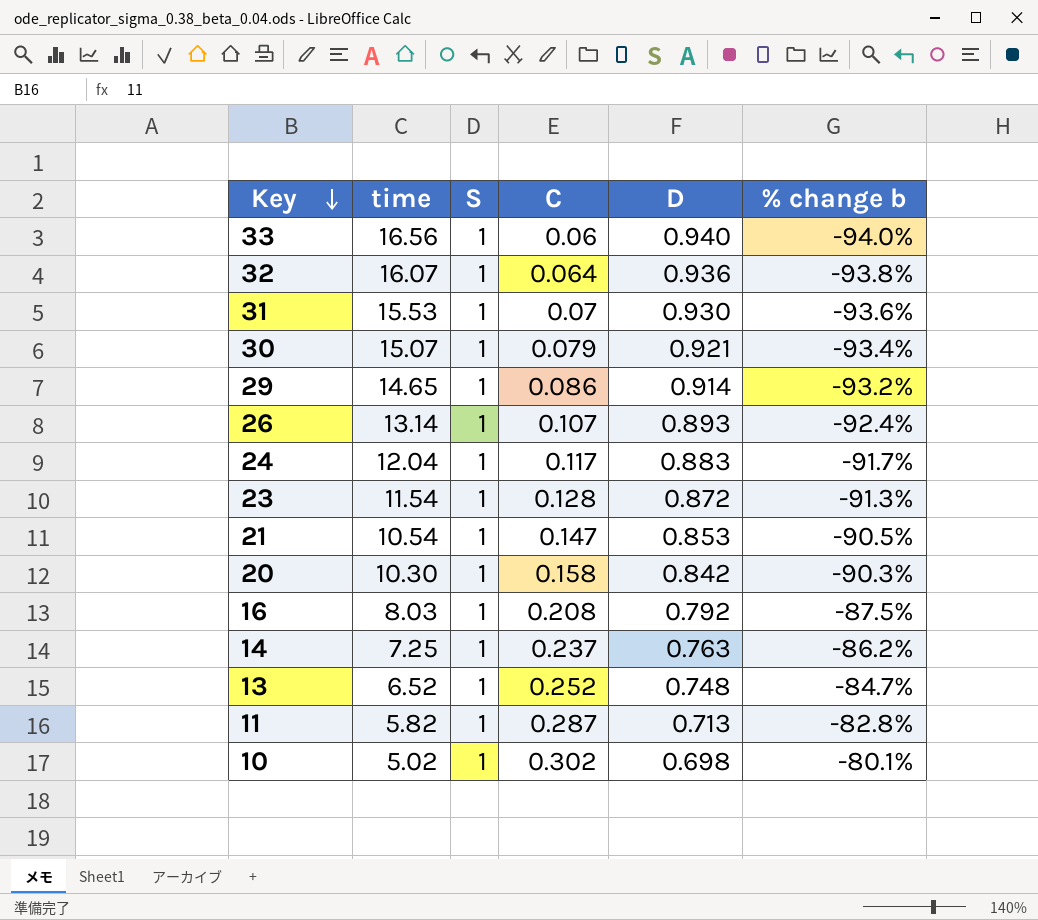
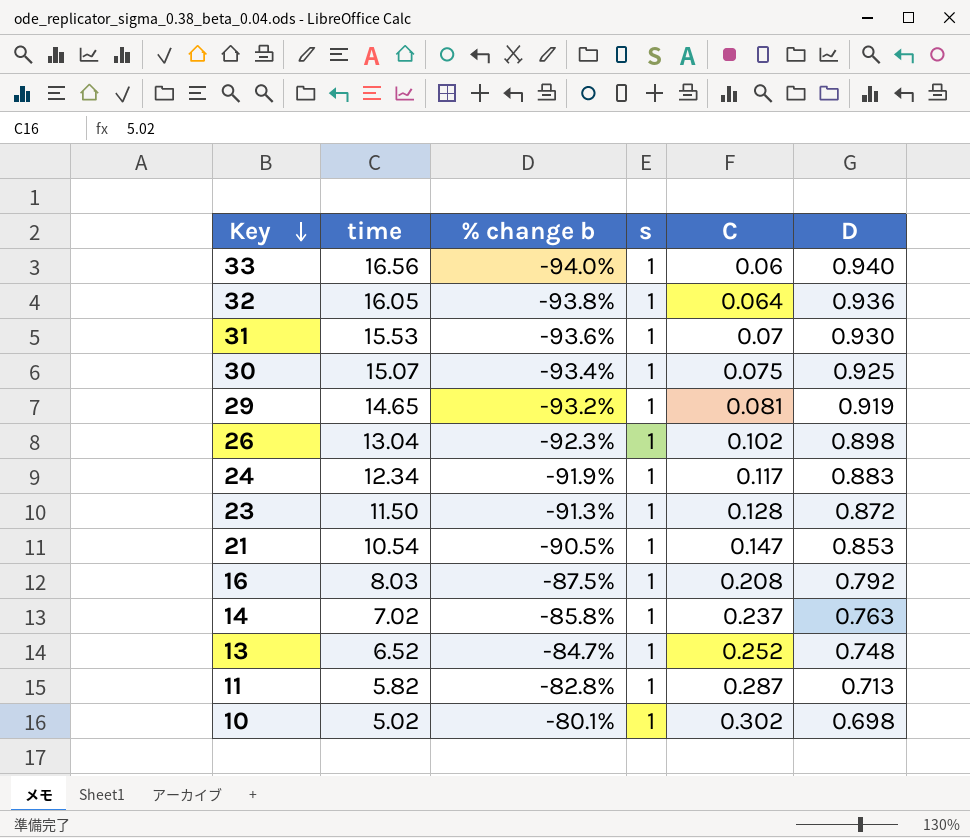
column % change b | position: 6 -> 3
column name: S -> s
row 20: 10.30 | 1 | 0.158 | 0.842 | -90.3% -> none
32 | time: 16.07 -> 16.05
30 | C: 0.079 -> 0.075
30 | D: 0.921 -> 0.925
29 | C: 0.086 -> 0.081
29 | D: 0.914 -> 0.919
26 | time: 13.14 -> 13.04
26 | % change b: -92.4% -> -92.3%
26 | C: 0.107 -> 0.102
26 | D: 0.893 -> 0.898
24 | time: 12.04 -> 12.34
24 | % change b: -91.7% -> -91.9%
23 | time: 11.54 -> 11.50
14 | time: 7.25 -> 7.02
14 | % change b: -86.2% -> -85.8%

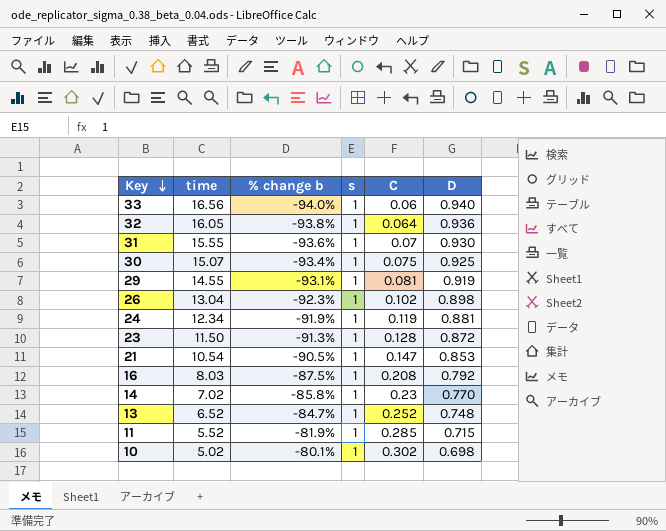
31 | time: 15.53 -> 15.55
29 | time: 14.65 -> 14.55
29 | % change b: -93.2% -> -93.1%
24 | C: 0.117 -> 0.119
24 | D: 0.883 -> 0.881
14 | C: 0.237 -> 0.23
14 | D: 0.763 -> 0.770
11 | time: 5.82 -> 5.52
11 | % change b: -82.8% -> -81.9%
11 | C: 0.287 -> 0.285
11 | D: 0.713 -> 0.715

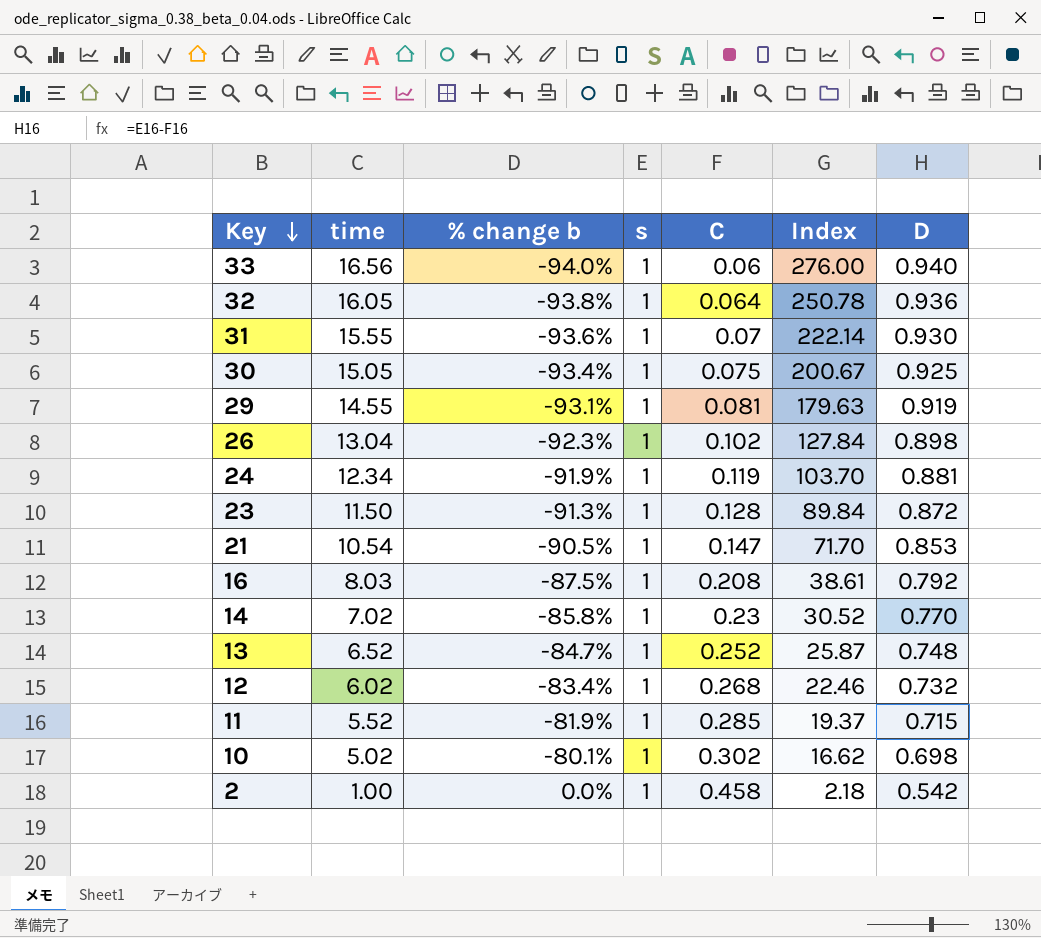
column Index | formula: none -> [time] / [C]
30 | time: 15.07 -> 15.05
row 12: none -> 6.02 | -83.4% | 1 | 0.268 | 22.46 | 0.732
row 2: none -> 1.00 | 0.0% | 1 | 0.458 | 2.18 | 0.542

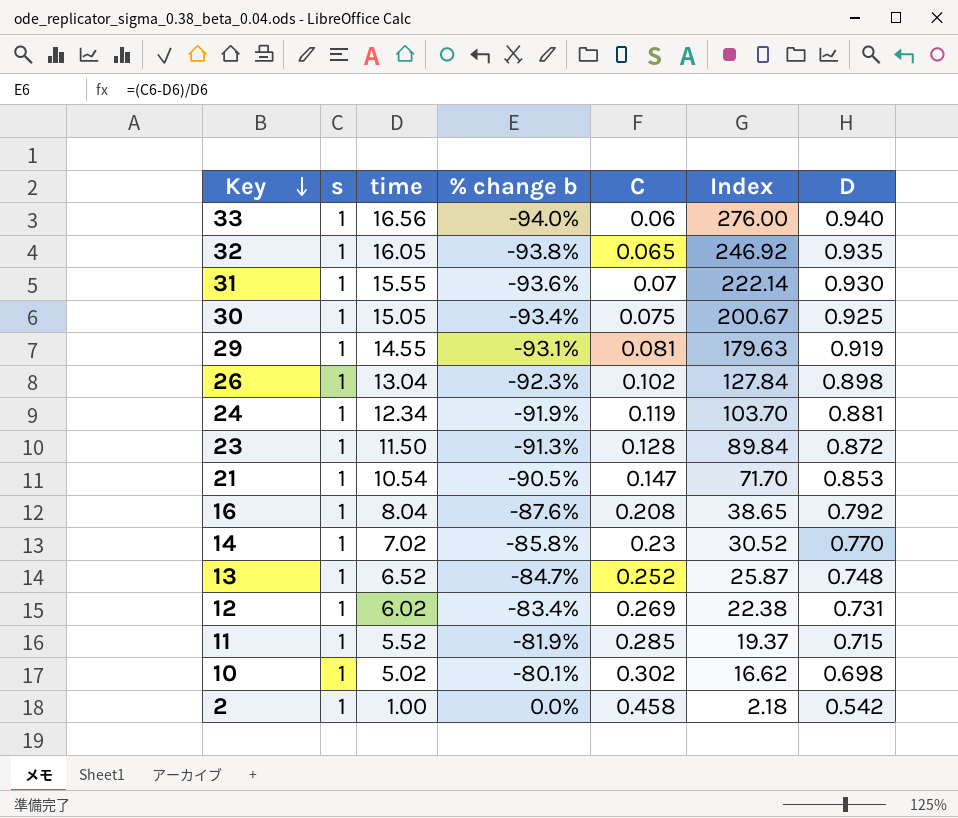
column s | position: 4 -> 2
32 | C: 0.064 -> 0.065
32 | Index: 250.78 -> 246.92
32 | D: 0.936 -> 0.935
16 | time: 8.03 -> 8.04
16 | % change b: -87.5% -> -87.6%
16 | Index: 38.61 -> 38.65
12 | C: 0.268 -> 0.269
12 | Index: 22.46 -> 22.38
12 | D: 0.732 -> 0.731

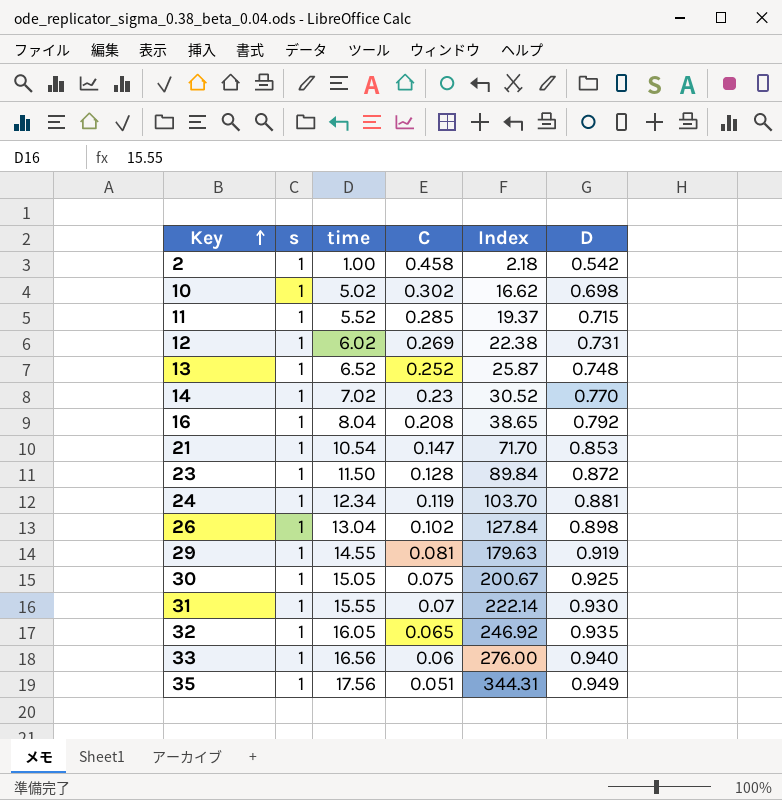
row order: Key descending -> Key ascending
column % change b | formula: ([s] - [time]) / [time] -> none
row 35: none -> 1 | 17.56 | 0.051 | 344.31 | 0.949

